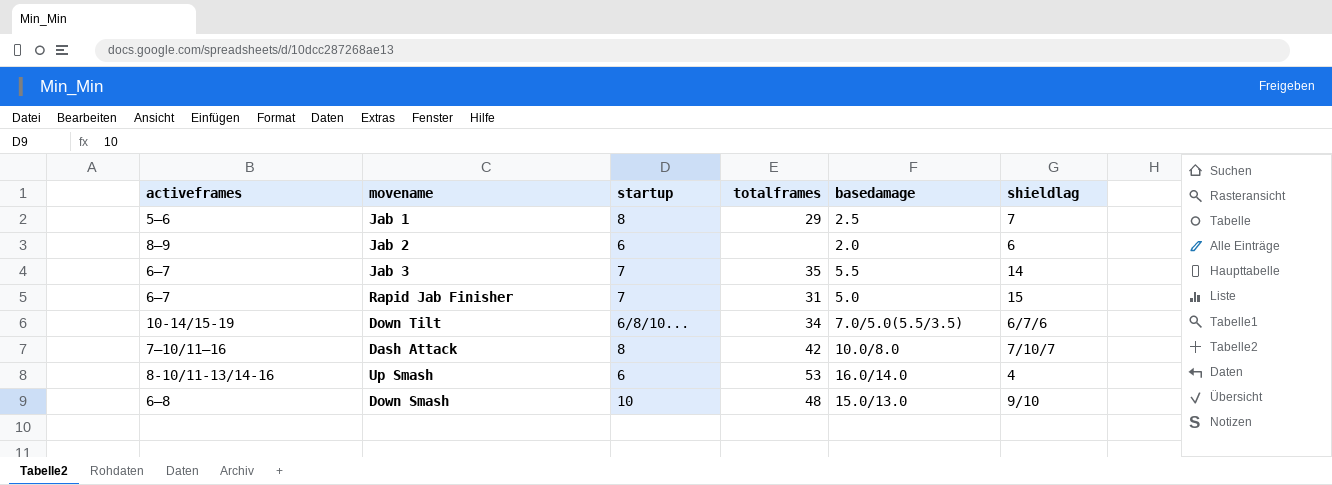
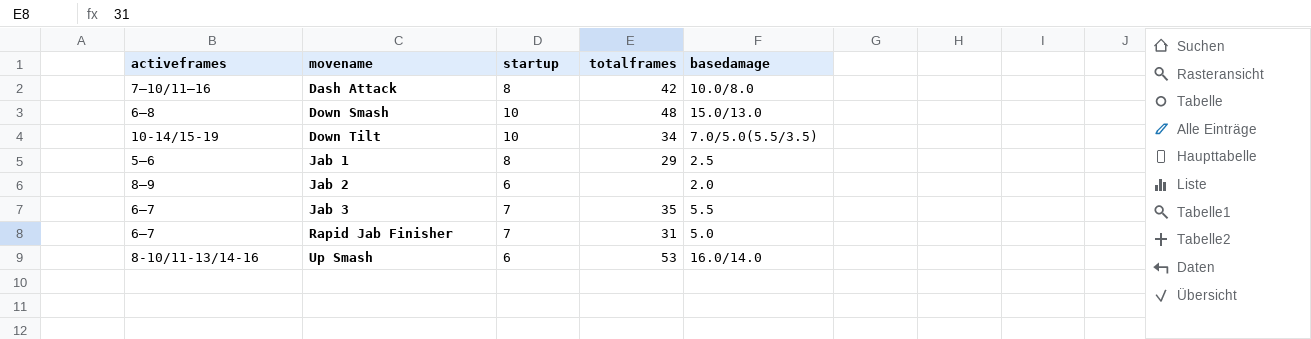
row order: none -> movename ascending
column shieldlag | position: 6 -> none
Down Tilt | startup: 6/8/10... -> 10

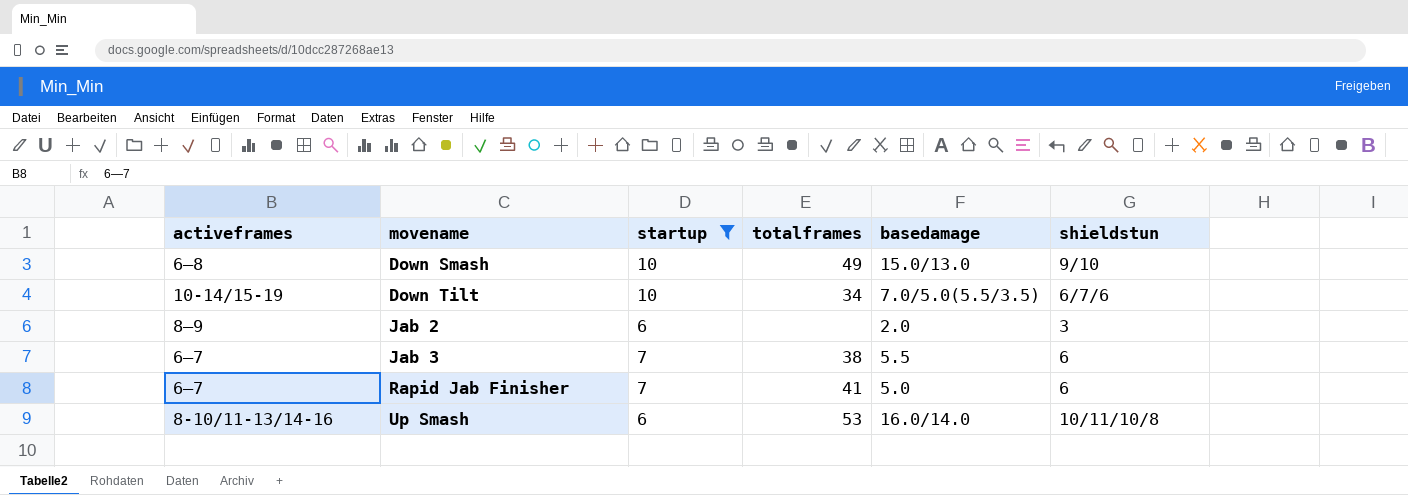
filter: none -> startup != 8
column shieldstun | position: none -> 6
Down Smash | totalframes: 48 -> 49
Jab 3 | totalframes: 35 -> 38
Rapid Jab Finisher | totalframes: 31 -> 41

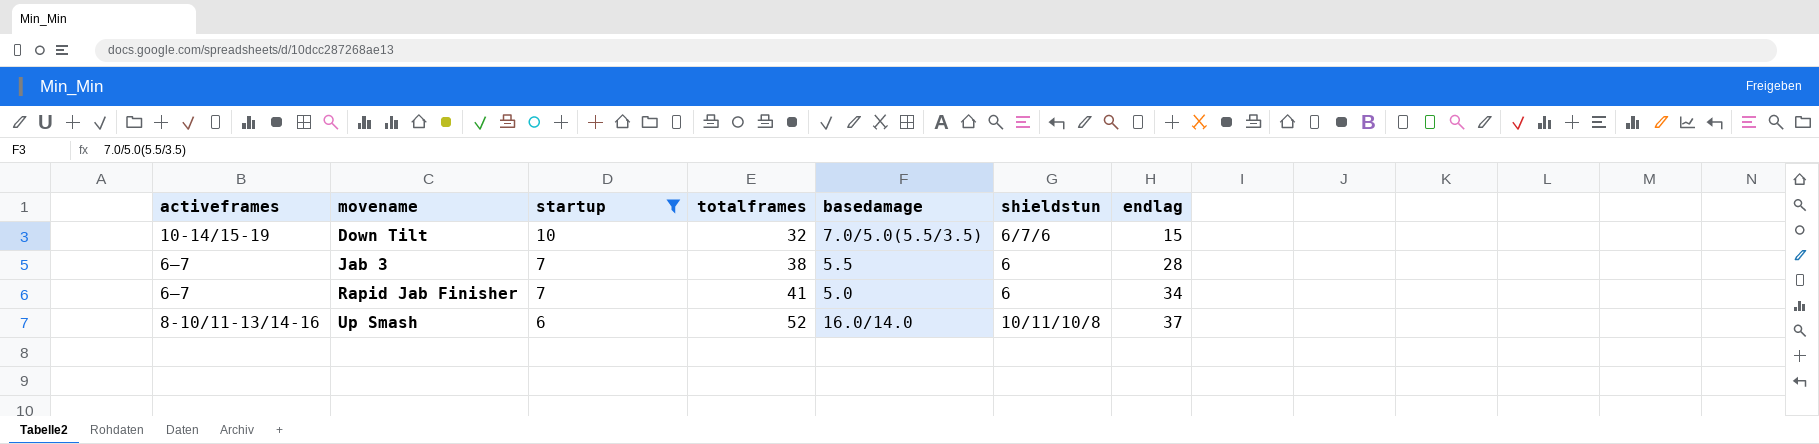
column endlag | position: none -> 7
row Down Smash: 6—8 | 10 | 49 | 15.0/13.0 | 9/10 -> none
row Jab 2: 8—9 | 6 | none | 2.0 | 3 -> none
Down Tilt | totalframes: 34 -> 32
Up Smash | totalframes: 53 -> 52

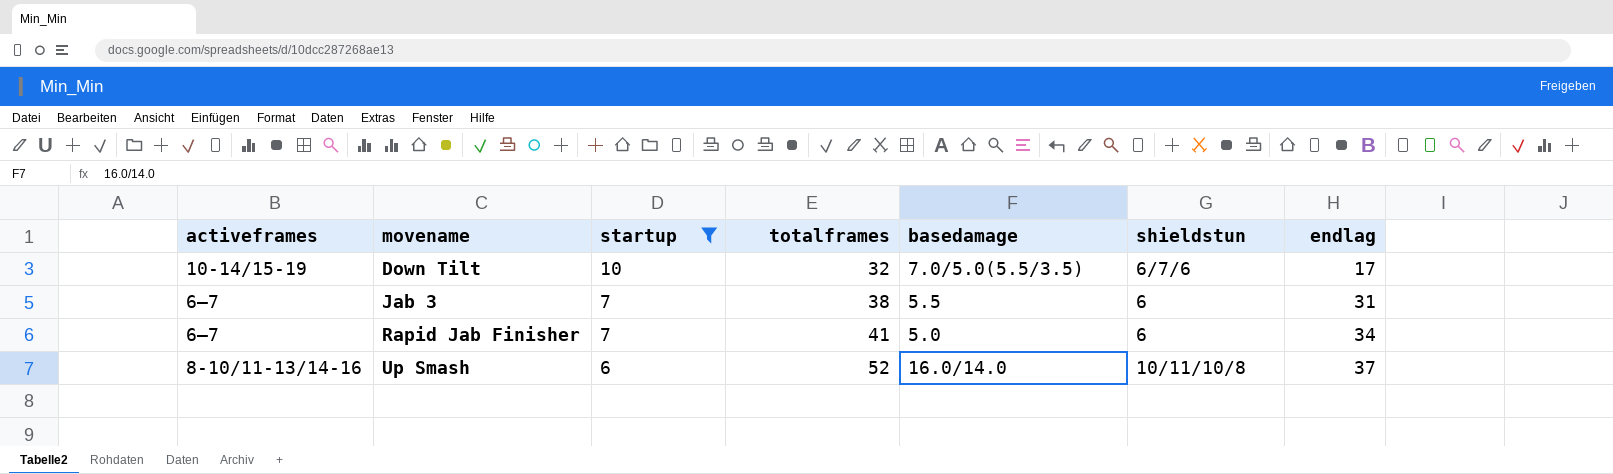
Down Tilt | endlag: 15 -> 17
Jab 3 | endlag: 28 -> 31

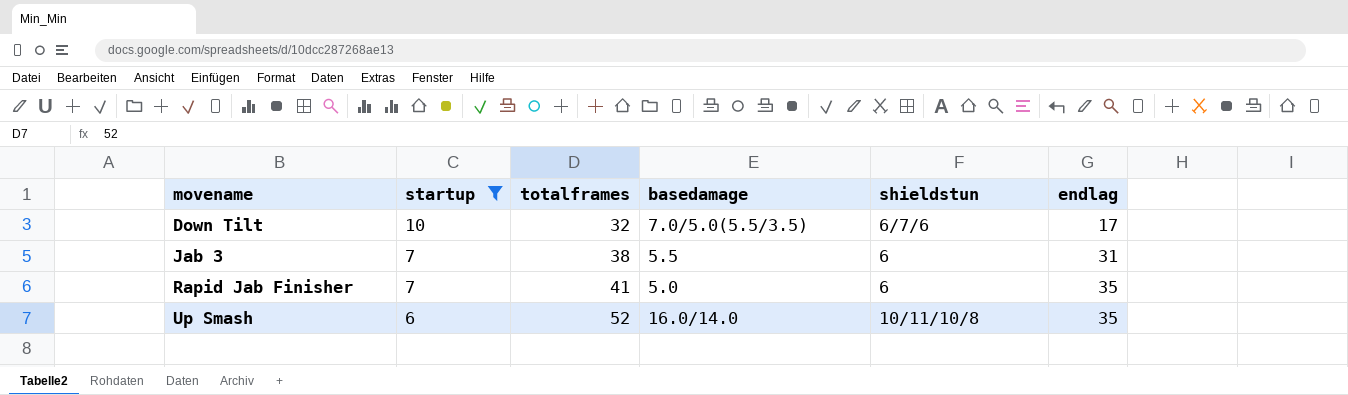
column activeframes | position: 1 -> none
Rapid Jab Finisher | endlag: 34 -> 35
Up Smash | endlag: 37 -> 35

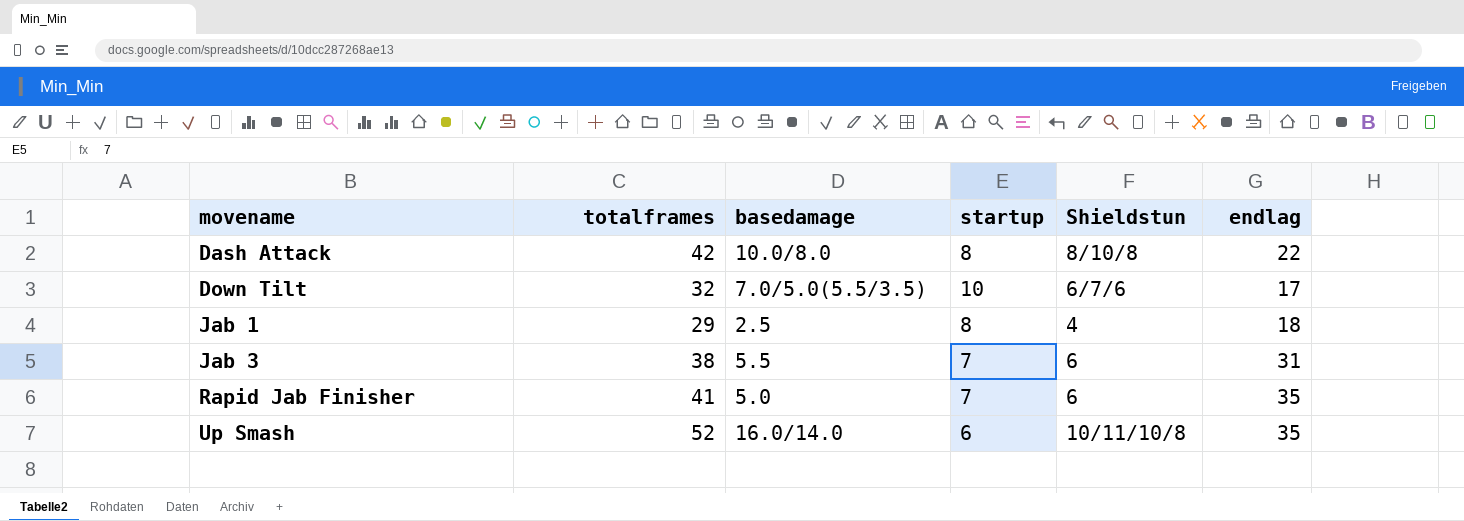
filter: startup != 8 -> none
column startup | position: 2 -> 4
column name: shieldstun -> Shieldstun

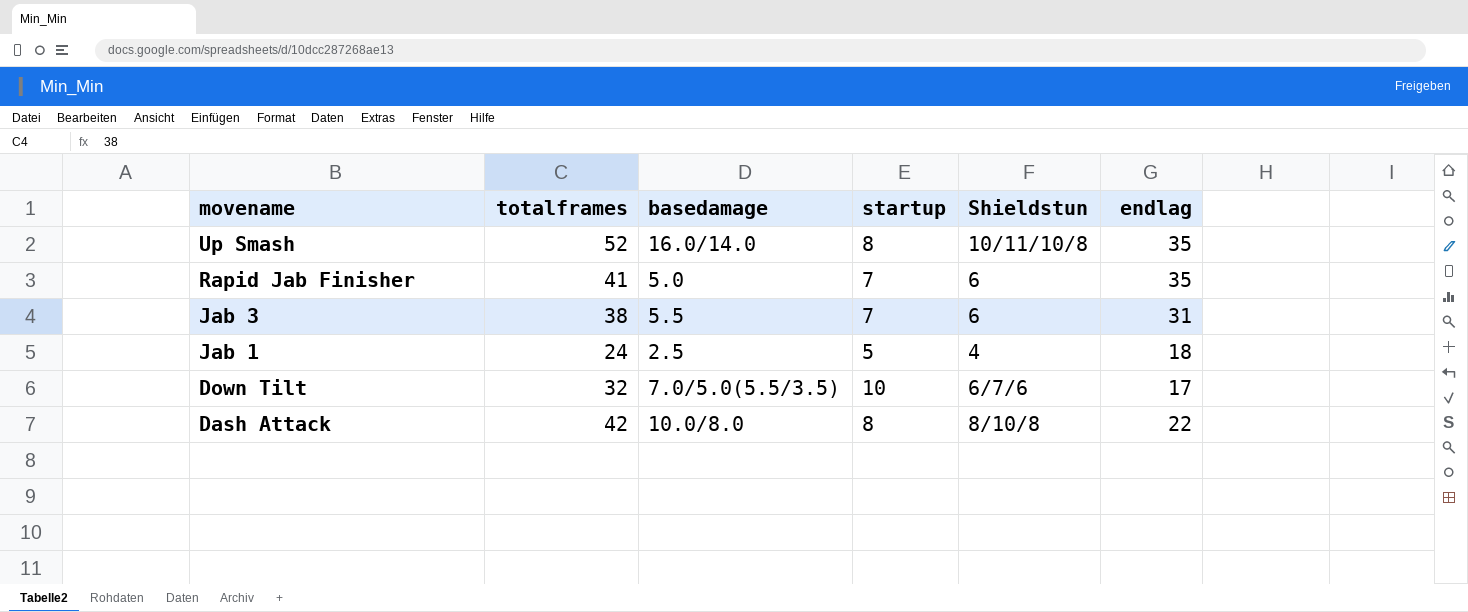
row order: movename ascending -> movename descending
Up Smash | startup: 6 -> 8
Jab 1 | totalframes: 29 -> 24
Jab 1 | startup: 8 -> 5

